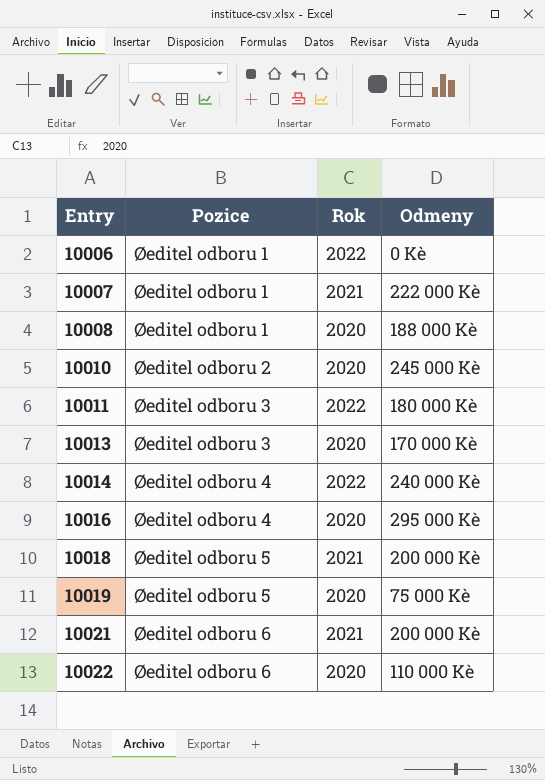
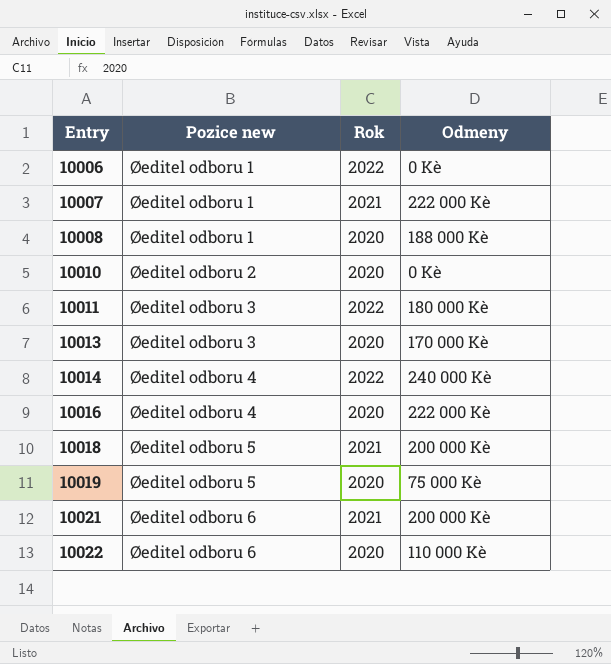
column name: Pozice -> Pozice new
10010 | Odmeny: 245 000 Kè -> 0 Kè
10016 | Odmeny: 295 000 Kè -> 222 000 Kè

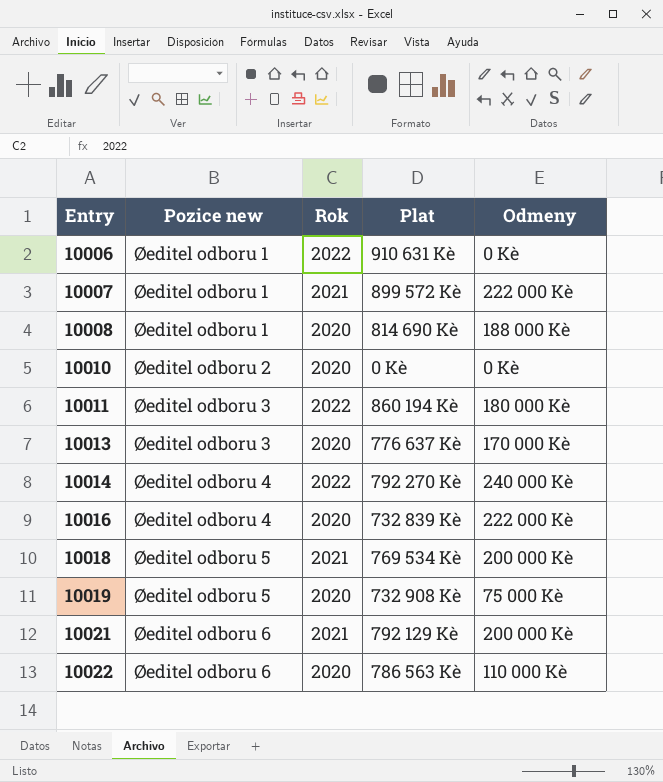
column Plat | position: none -> 4

